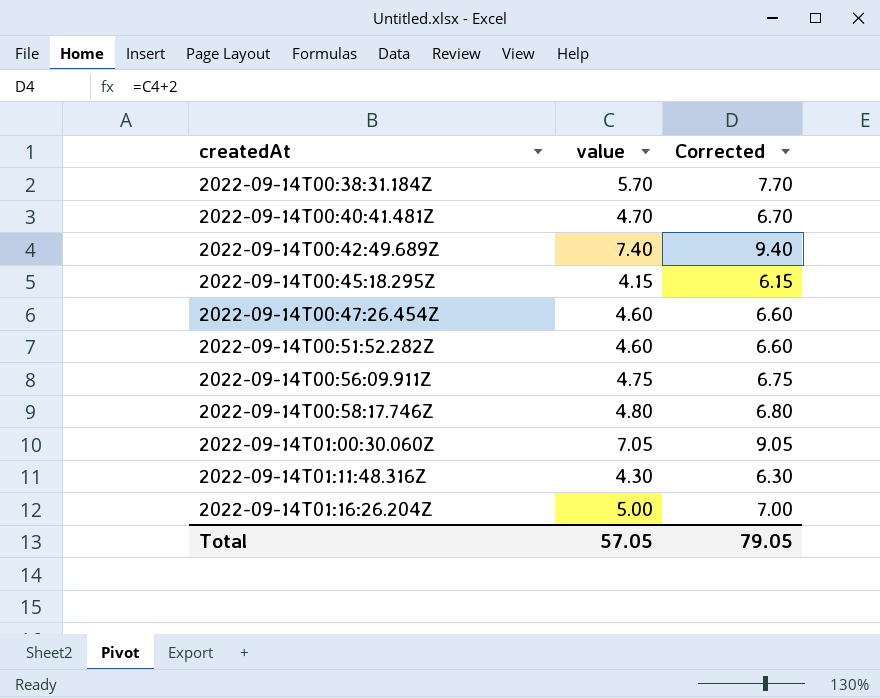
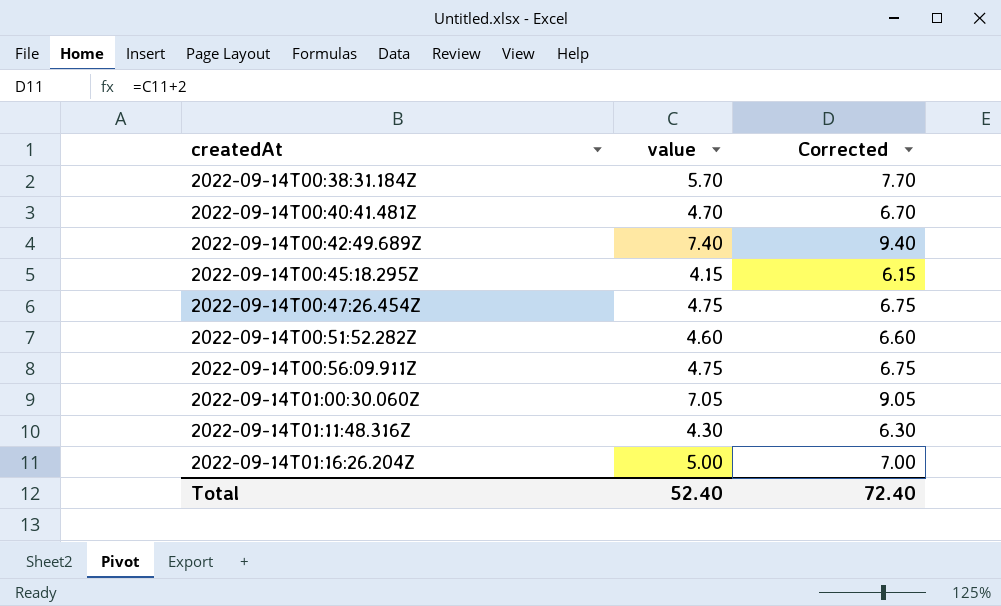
row 2022-09-14T00:58:17.746Z: 4.80 | 6.80 -> none
2022-09-14T00:47:26.454Z | value: 4.60 -> 4.75
2022-09-14T00:47:26.454Z | Corrected: 6.60 -> 6.75
Total | value: 57.05 -> 52.40
Total | Corrected: 79.05 -> 72.40

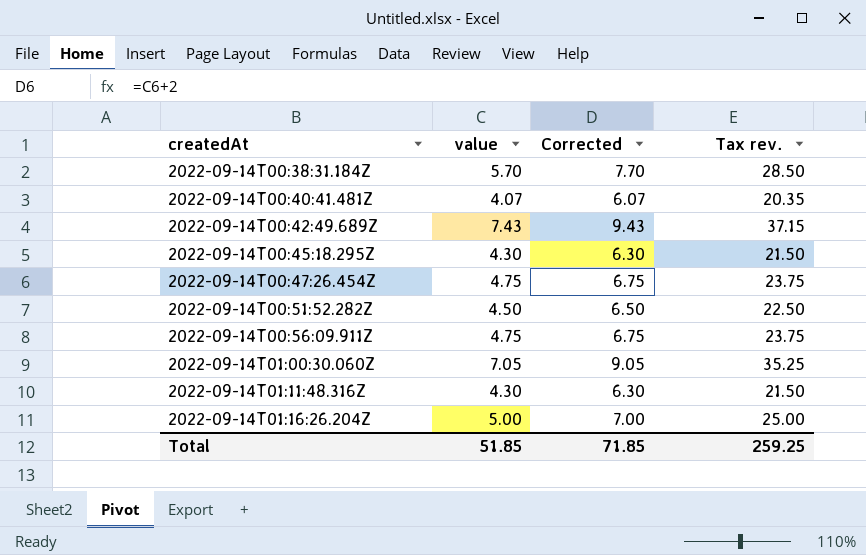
column Tax rev. | formula: none -> [value] * 5
2022-09-14T00:40:41.481Z | value: 4.70 -> 4.07
2022-09-14T00:40:41.481Z | Corrected: 6.70 -> 6.07
2022-09-14T00:42:49.689Z | value: 7.40 -> 7.43
2022-09-14T00:42:49.689Z | Corrected: 9.40 -> 9.43
2022-09-14T00:45:18.295Z | value: 4.15 -> 4.30
2022-09-14T00:45:18.295Z | Corrected: 6.15 -> 6.30
2022-09-14T00:51:52.282Z | value: 4.60 -> 4.50
2022-09-14T00:51:52.282Z | Corrected: 6.60 -> 6.50
Total | value: 52.40 -> 51.85
Total | Corrected: 72.40 -> 71.85

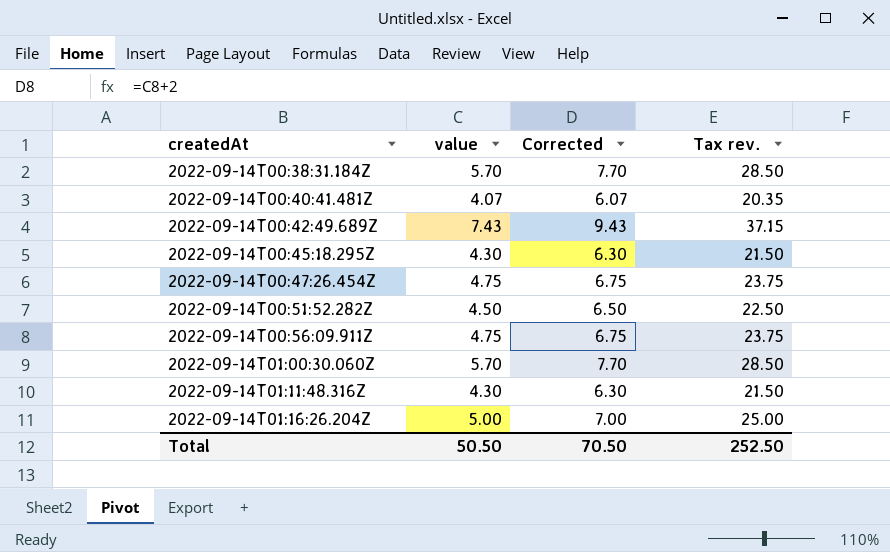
2022-09-14T01:00:30.060Z | value: 7.05 -> 5.70
2022-09-14T01:00:30.060Z | Corrected: 9.05 -> 7.70
2022-09-14T01:00:30.060Z | Tax rev.: 35.25 -> 28.50
Total | value: 51.85 -> 50.50
Total | Corrected: 71.85 -> 70.50
Total | Tax rev.: 259.25 -> 252.50

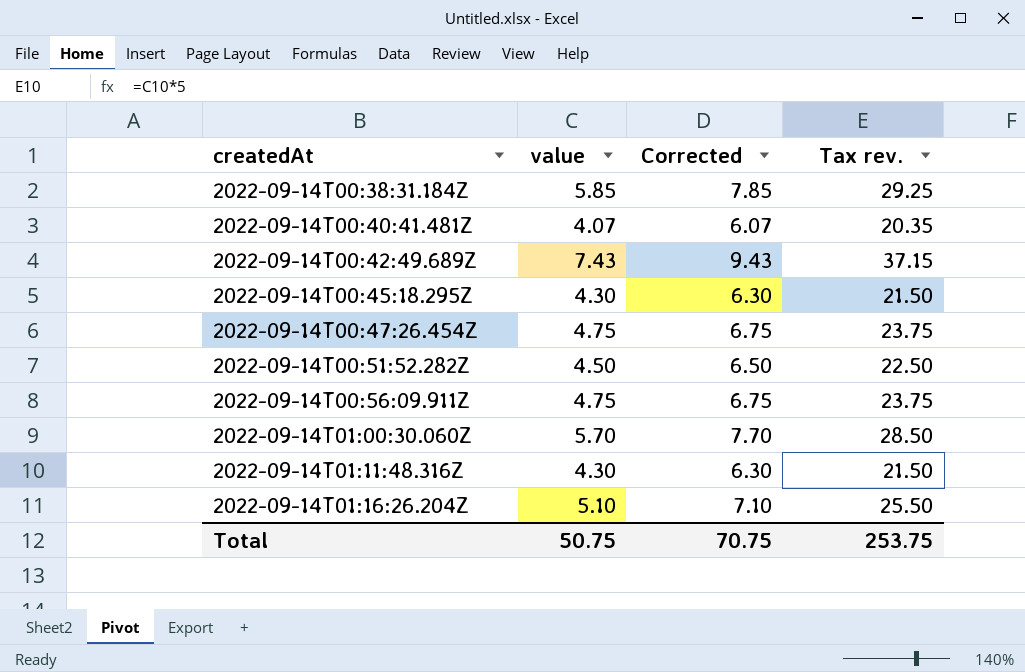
2022-09-14T00:38:31.184Z | value: 5.70 -> 5.85
2022-09-14T00:38:31.184Z | Corrected: 7.70 -> 7.85
2022-09-14T00:38:31.184Z | Tax rev.: 28.50 -> 29.25
2022-09-14T01:16:26.204Z | value: 5.00 -> 5.10
2022-09-14T01:16:26.204Z | Corrected: 7.00 -> 7.10
2022-09-14T01:16:26.204Z | Tax rev.: 25.00 -> 25.50
Total | value: 50.50 -> 50.75
Total | Corrected: 70.50 -> 70.75
Total | Tax rev.: 252.50 -> 253.75

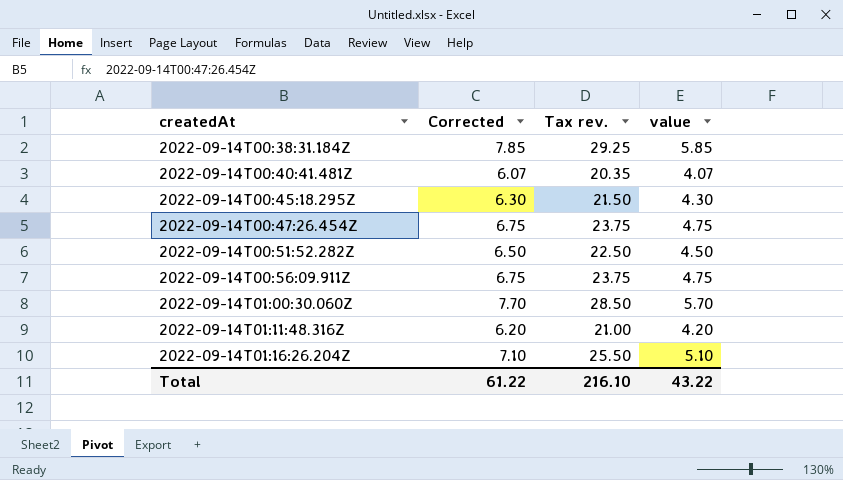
column value | position: 2 -> 4
row 2022-09-14T00:42:49.689Z: 7.43 | 9.43 | 37.15 -> none
2022-09-14T01:11:48.316Z | Corrected: 6.30 -> 6.20
2022-09-14T01:11:48.316Z | Tax rev.: 21.50 -> 21.00
2022-09-14T01:11:48.316Z | value: 4.30 -> 4.20
Total | Corrected: 70.75 -> 61.22
Total | Tax rev.: 253.75 -> 216.10
Total | value: 50.75 -> 43.22

